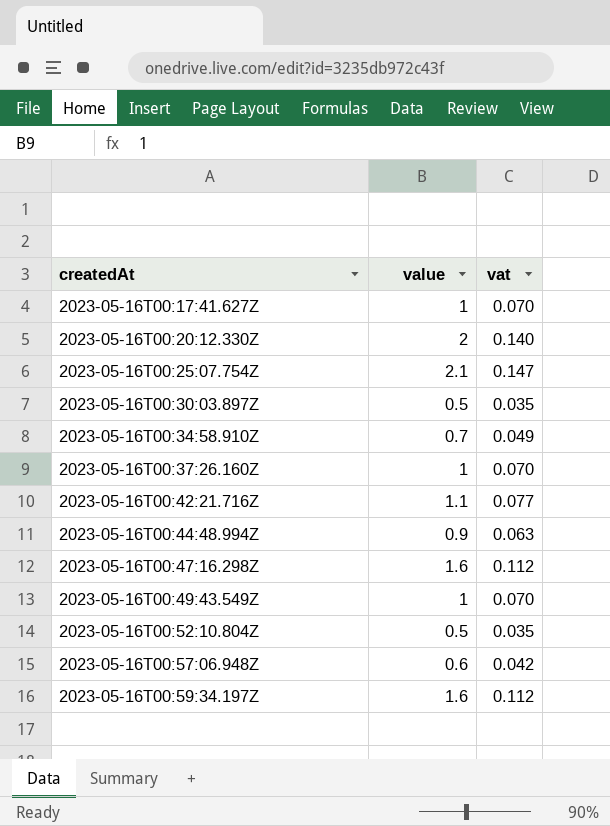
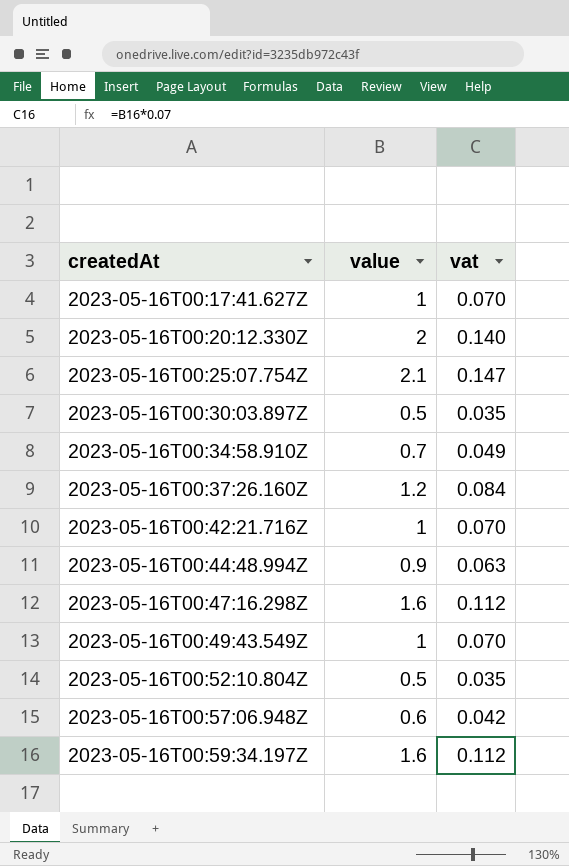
2023-05-16T00:37:26.160Z | value: 1 -> 1.2
2023-05-16T00:37:26.160Z | vat: 0.070 -> 0.084
2023-05-16T00:42:21.716Z | value: 1.1 -> 1
2023-05-16T00:42:21.716Z | vat: 0.077 -> 0.070

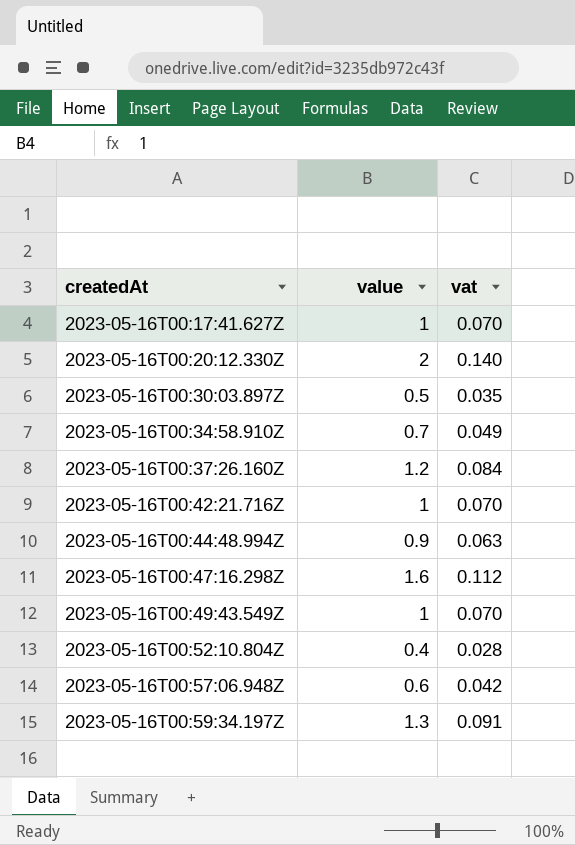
row 2023-05-16T00:25:07.754Z: 2.1 | 0.147 -> none
2023-05-16T00:52:10.804Z | value: 0.5 -> 0.4
2023-05-16T00:52:10.804Z | vat: 0.035 -> 0.028
2023-05-16T00:59:34.197Z | value: 1.6 -> 1.3
2023-05-16T00:59:34.197Z | vat: 0.112 -> 0.091

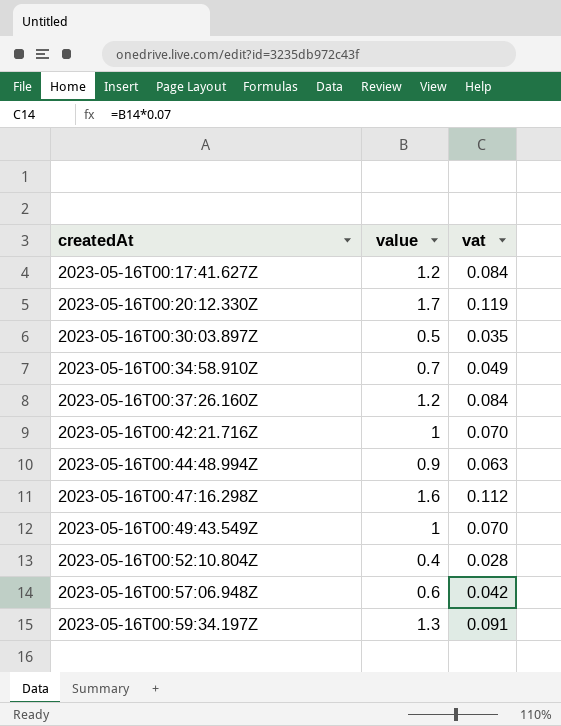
2023-05-16T00:17:41.627Z | value: 1 -> 1.2
2023-05-16T00:17:41.627Z | vat: 0.070 -> 0.084
2023-05-16T00:20:12.330Z | value: 2 -> 1.7
2023-05-16T00:20:12.330Z | vat: 0.140 -> 0.119

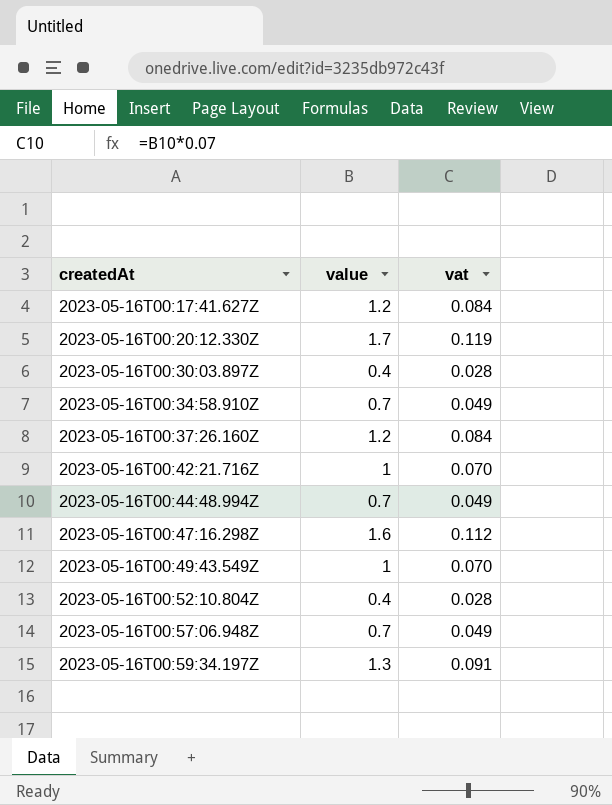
2023-05-16T00:30:03.897Z | value: 0.5 -> 0.4
2023-05-16T00:30:03.897Z | vat: 0.035 -> 0.028
2023-05-16T00:44:48.994Z | value: 0.9 -> 0.7
2023-05-16T00:44:48.994Z | vat: 0.063 -> 0.049
2023-05-16T00:57:06.948Z | value: 0.6 -> 0.7
2023-05-16T00:57:06.948Z | vat: 0.042 -> 0.049

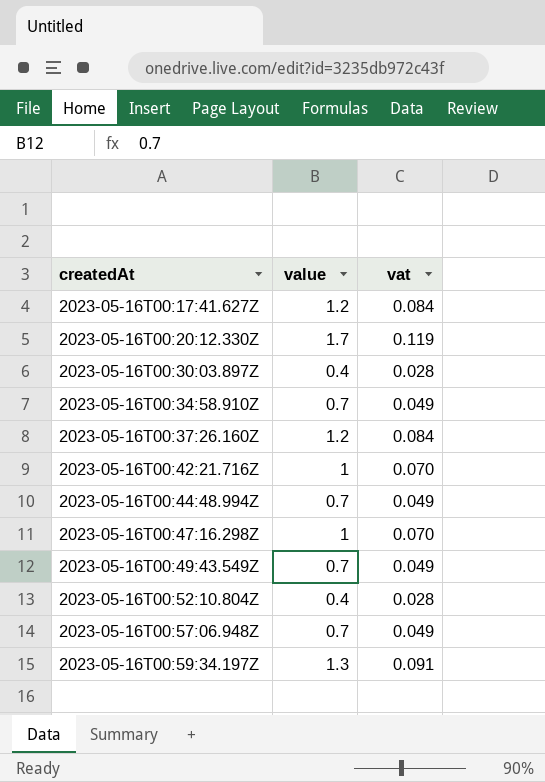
2023-05-16T00:47:16.298Z | value: 1.6 -> 1
2023-05-16T00:47:16.298Z | vat: 0.112 -> 0.070
2023-05-16T00:49:43.549Z | value: 1 -> 0.7
2023-05-16T00:49:43.549Z | vat: 0.070 -> 0.049

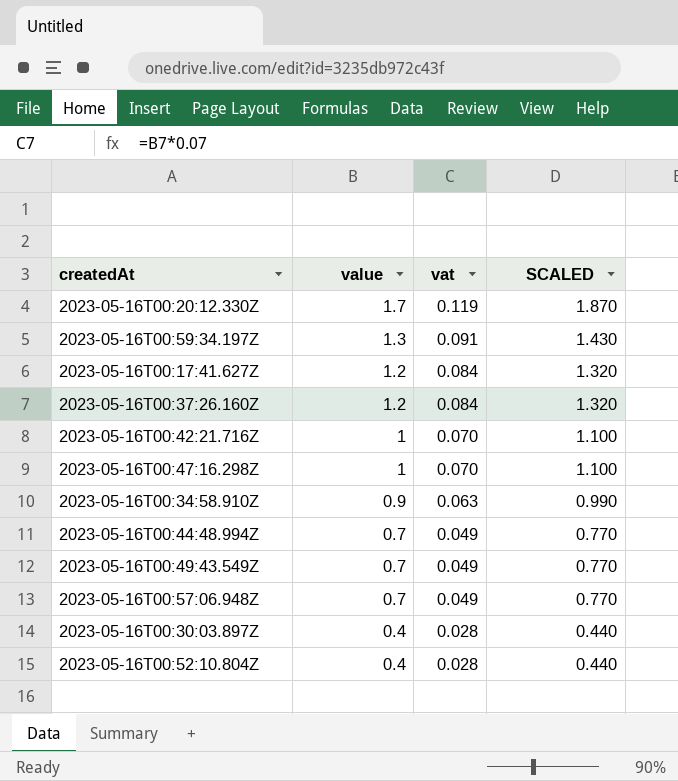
row order: createdAt ascending -> value descending
column SCALED | formula: none -> [value] * 1.1
2023-05-16T00:34:58.910Z | value: 0.7 -> 0.9
2023-05-16T00:34:58.910Z | vat: 0.049 -> 0.063

